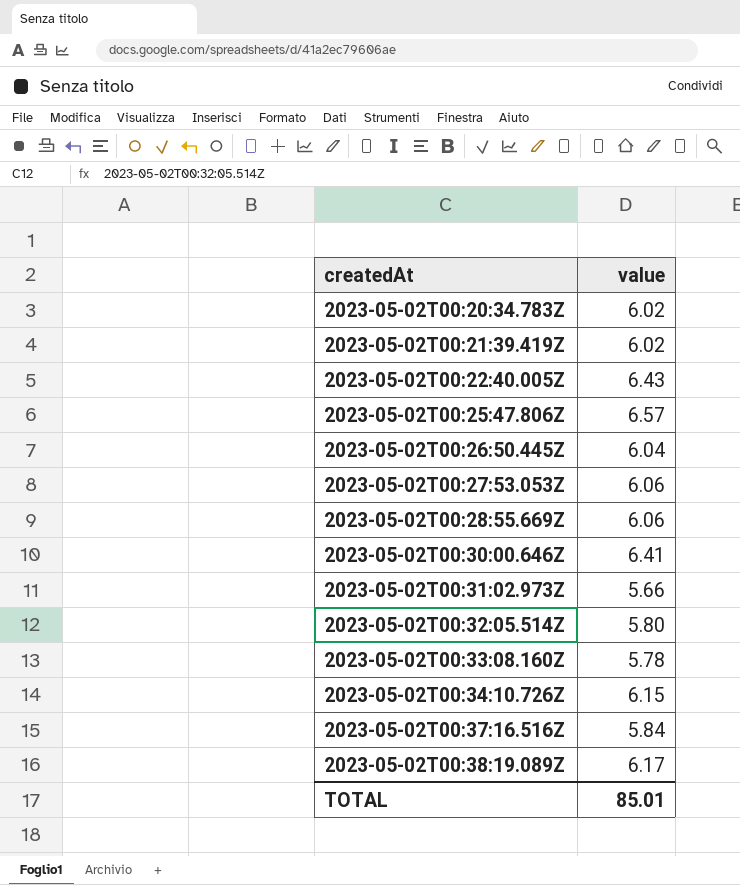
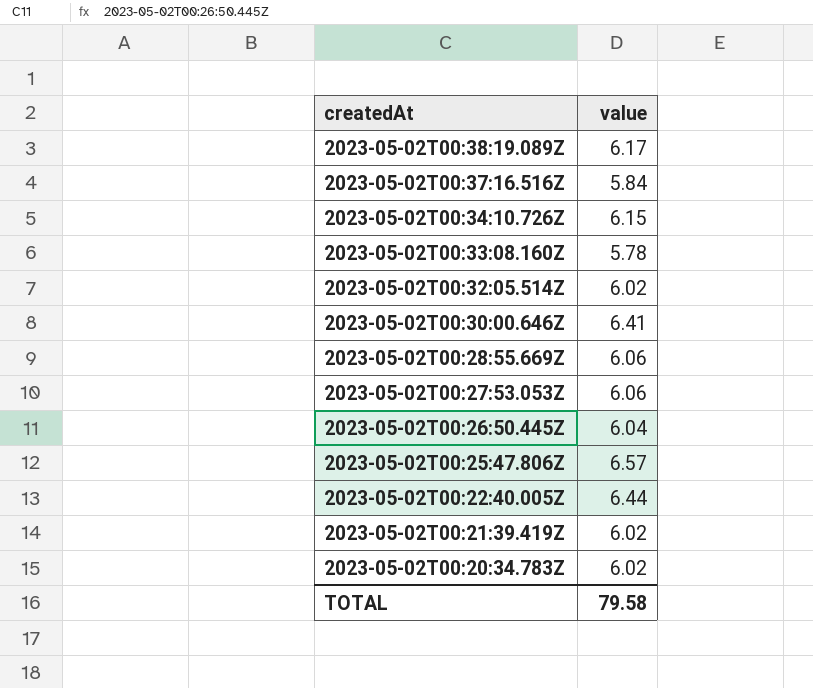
row order: createdAt ascending -> createdAt descending
row 2023-05-02T00:31:02.973Z: 5.66 -> none
2023-05-02T00:32:05.514Z | value: 5.80 -> 6.02
2023-05-02T00:22:40.005Z | value: 6.43 -> 6.44
TOTAL | value: 85.01 -> 79.58

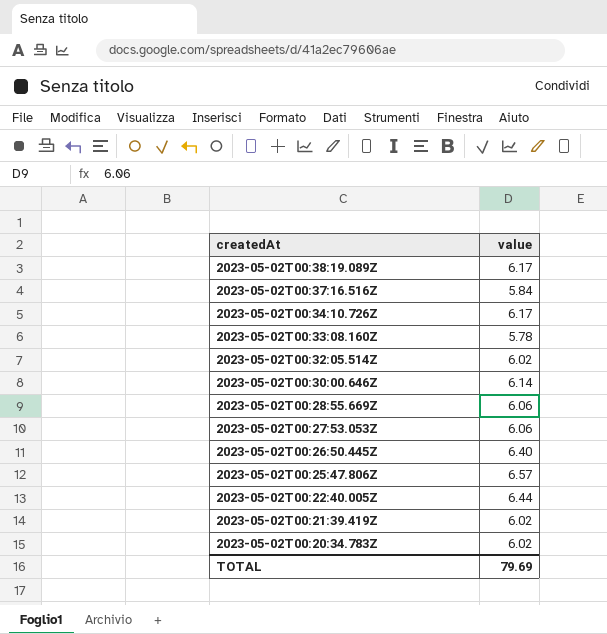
2023-05-02T00:34:10.726Z | value: 6.15 -> 6.17
2023-05-02T00:30:00.646Z | value: 6.41 -> 6.14
2023-05-02T00:26:50.445Z | value: 6.04 -> 6.40
TOTAL | value: 79.58 -> 79.69

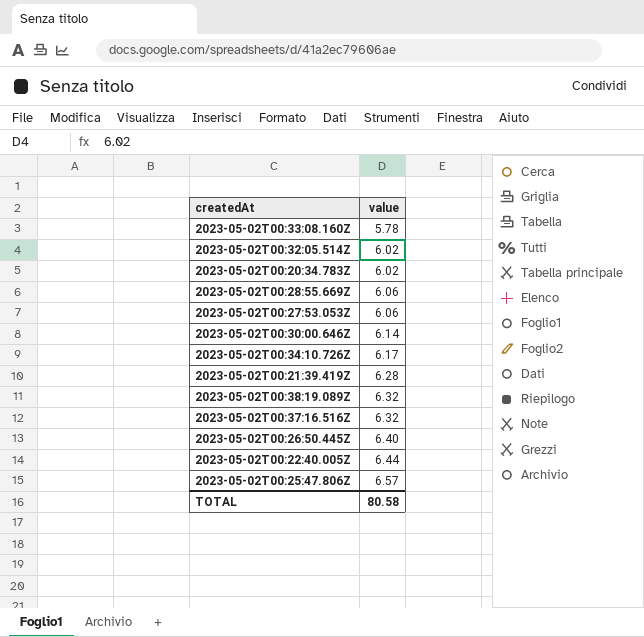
row order: createdAt descending -> value ascending
2023-05-02T00:21:39.419Z | value: 6.02 -> 6.28
2023-05-02T00:38:19.089Z | value: 6.17 -> 6.32
2023-05-02T00:37:16.516Z | value: 5.84 -> 6.32
TOTAL | value: 79.69 -> 80.58

